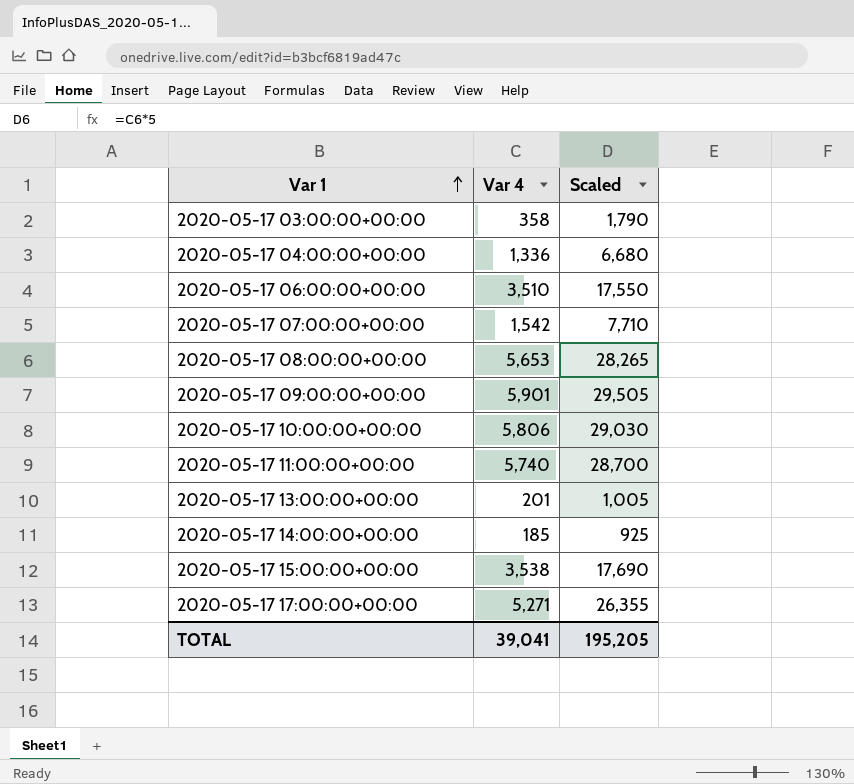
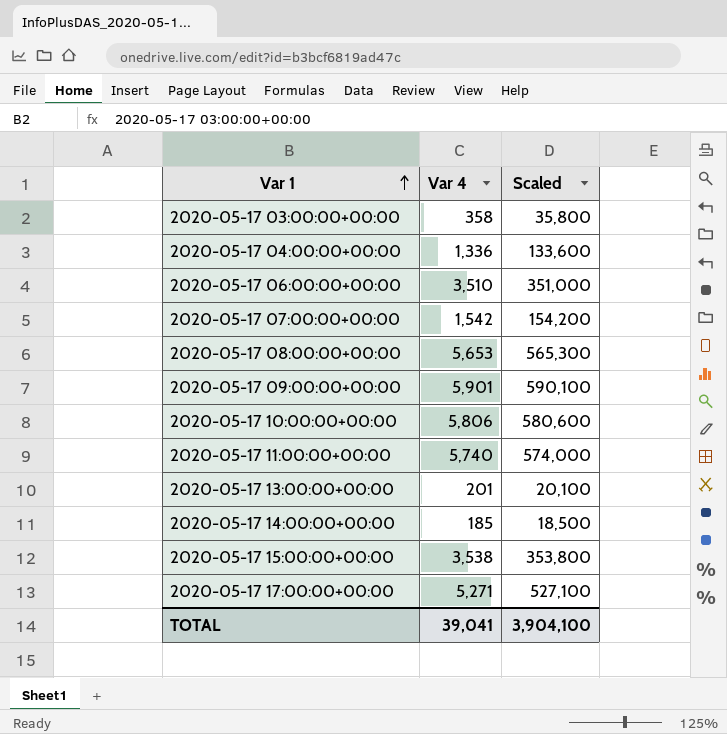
column Scaled | formula: [Var 4] * 5 -> [Var 4] * 100
TOTAL | Scaled: 195,205 -> 3,904,100

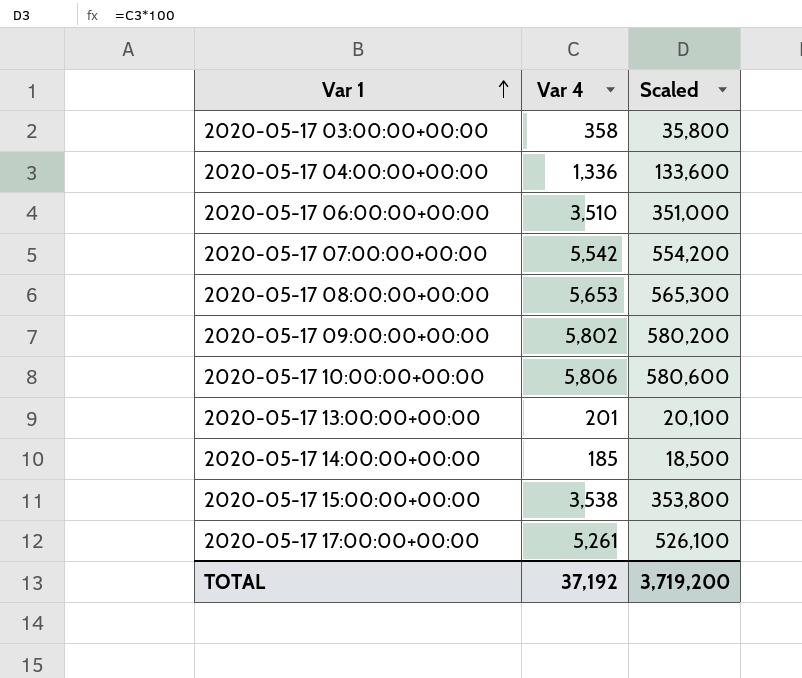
row 2020-05-17 11:00:00+00:00: 5,740 | 574,000 -> none
2020-05-17 07:00:00+00:00 | Var 4: 1,542 -> 5,542
2020-05-17 07:00:00+00:00 | Scaled: 154,200 -> 554,200
2020-05-17 09:00:00+00:00 | Var 4: 5,901 -> 5,802
2020-05-17 09:00:00+00:00 | Scaled: 590,100 -> 580,200
2020-05-17 17:00:00+00:00 | Var 4: 5,271 -> 5,261
2020-05-17 17:00:00+00:00 | Scaled: 527,100 -> 526,100
TOTAL | Var 4: 39,041 -> 37,192
TOTAL | Scaled: 3,904,100 -> 3,719,200

